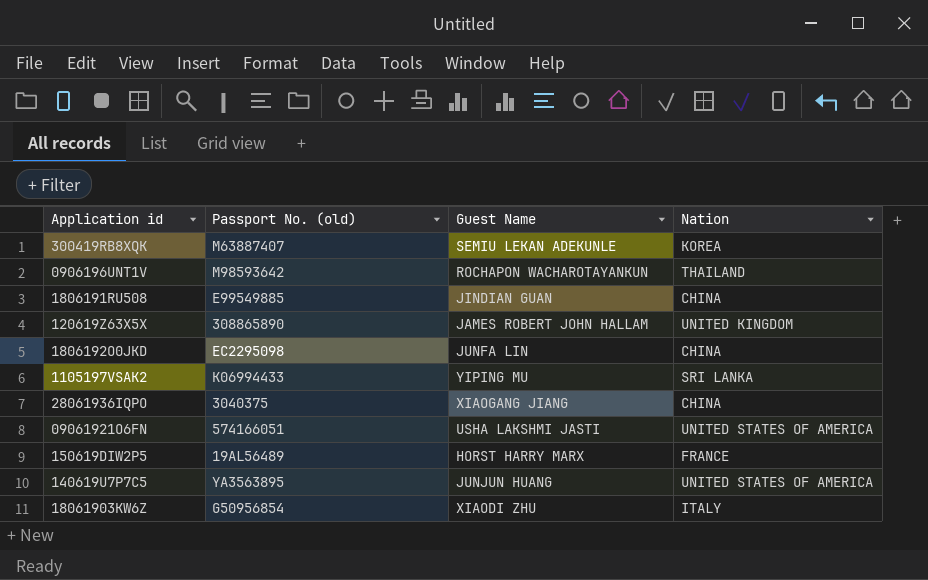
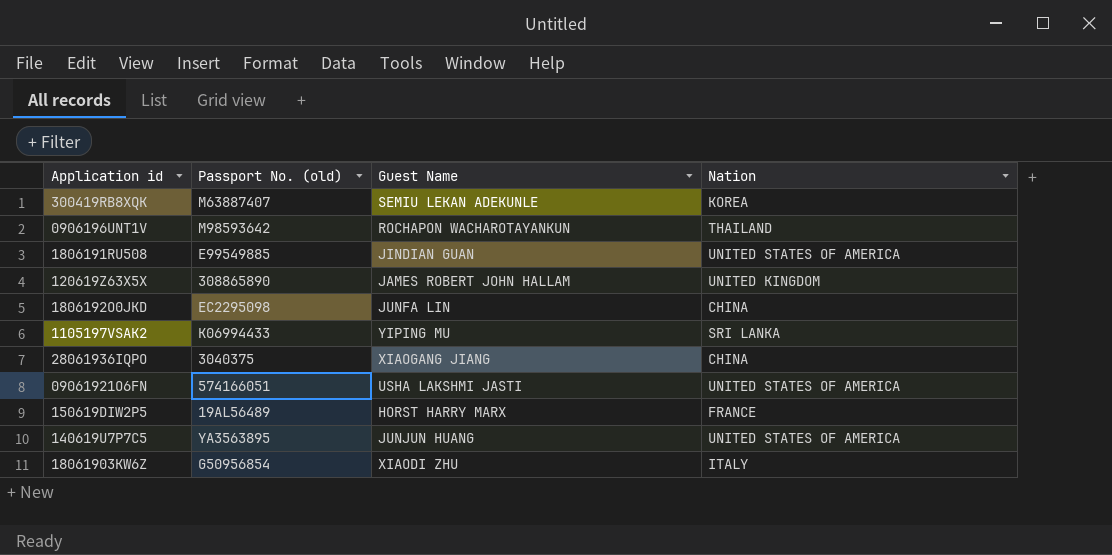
1806191RU508 | Nation: CHINA -> UNITED STATES OF AMERICA

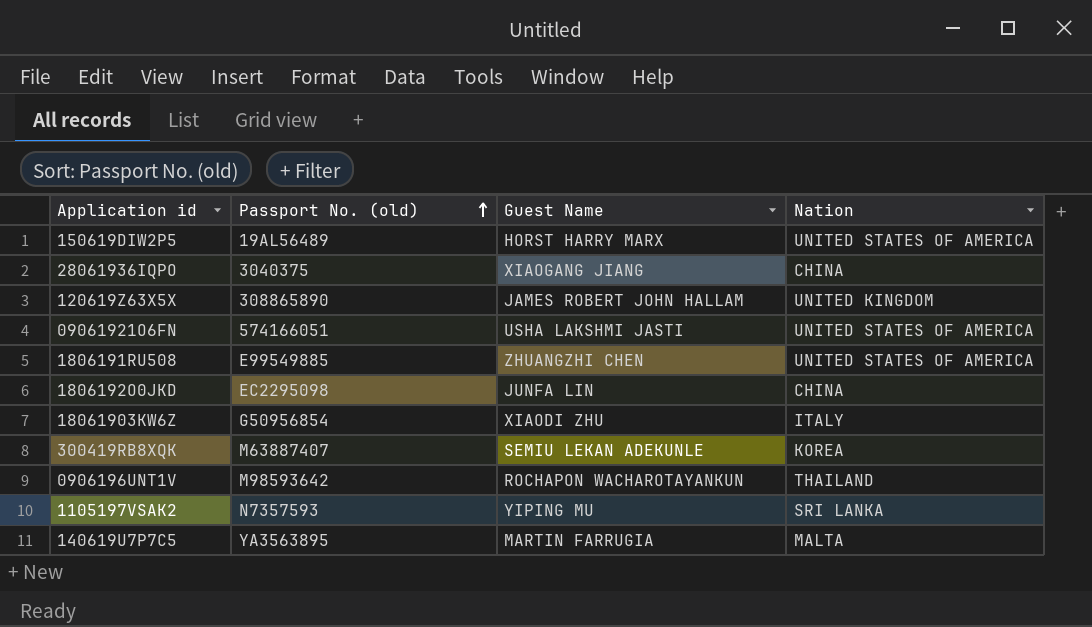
row order: none -> Passport No. (old) ascending
150619DIW2P5 | Nation: FRANCE -> UNITED STATES OF AMERICA
1806191RU508 | Guest Name: JINDIAN GUAN -> ZHUANGZHI CHEN
1105197VSAK2 | Passport No. (old): K06994433 -> N7357593
140619U7P7C5 | Guest Name: JUNJUN HUANG -> MARTIN FARRUGIA
140619U7P7C5 | Nation: UNITED STATES OF AMERICA -> MALTA

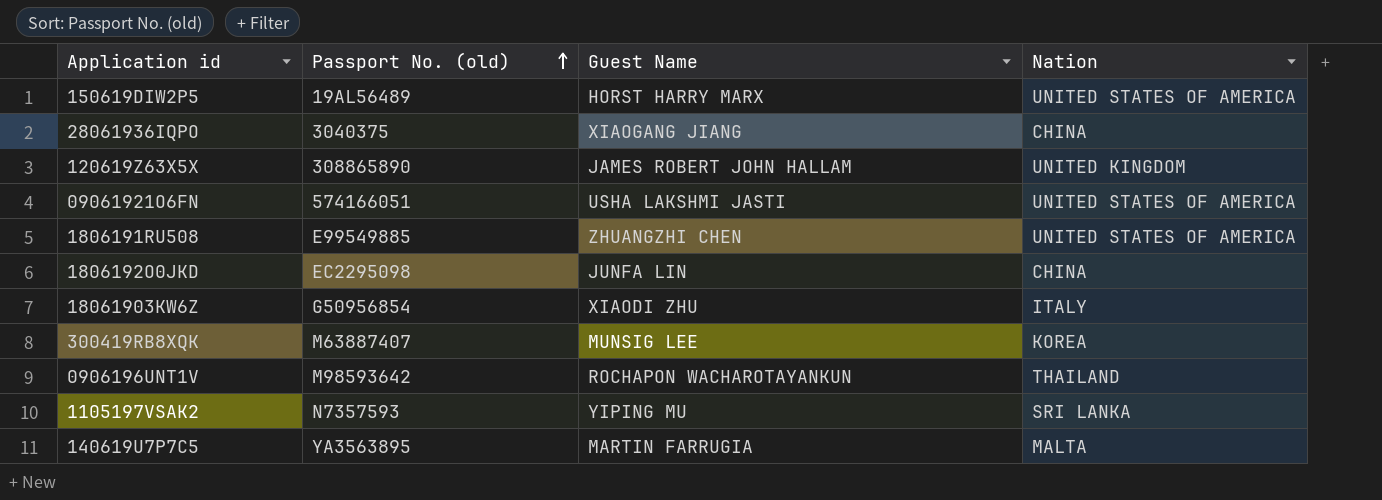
300419RB8XQK | Guest Name: SEMIU LEKAN ADEKUNLE -> MUNSIG LEE

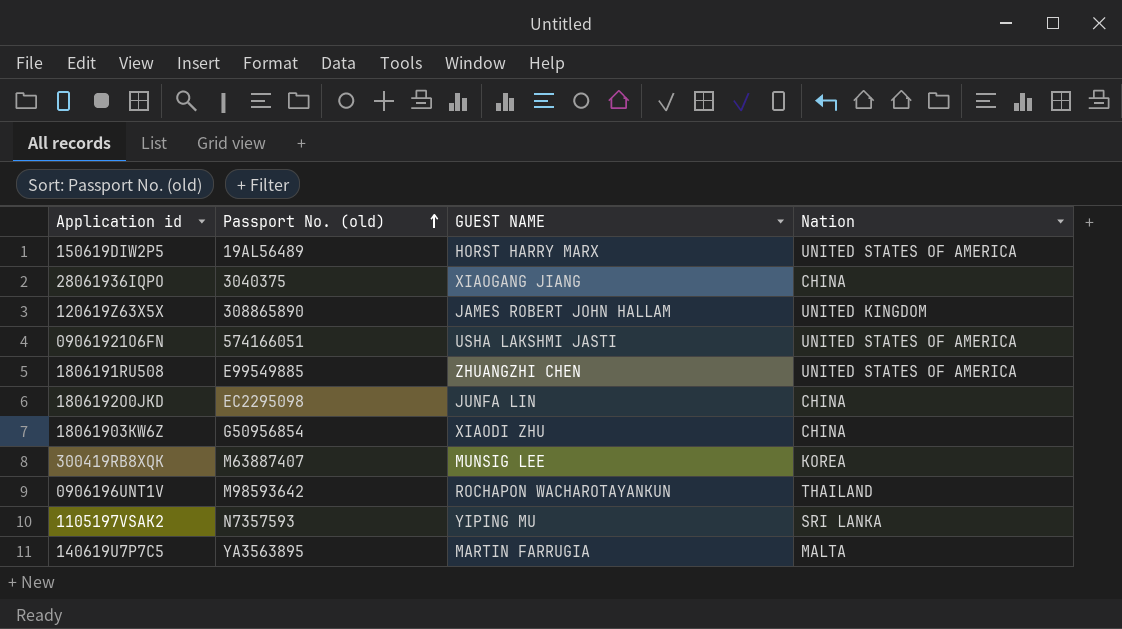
column name: Guest Name -> GUEST NAME
18061903KW6Z | Nation: ITALY -> CHINA

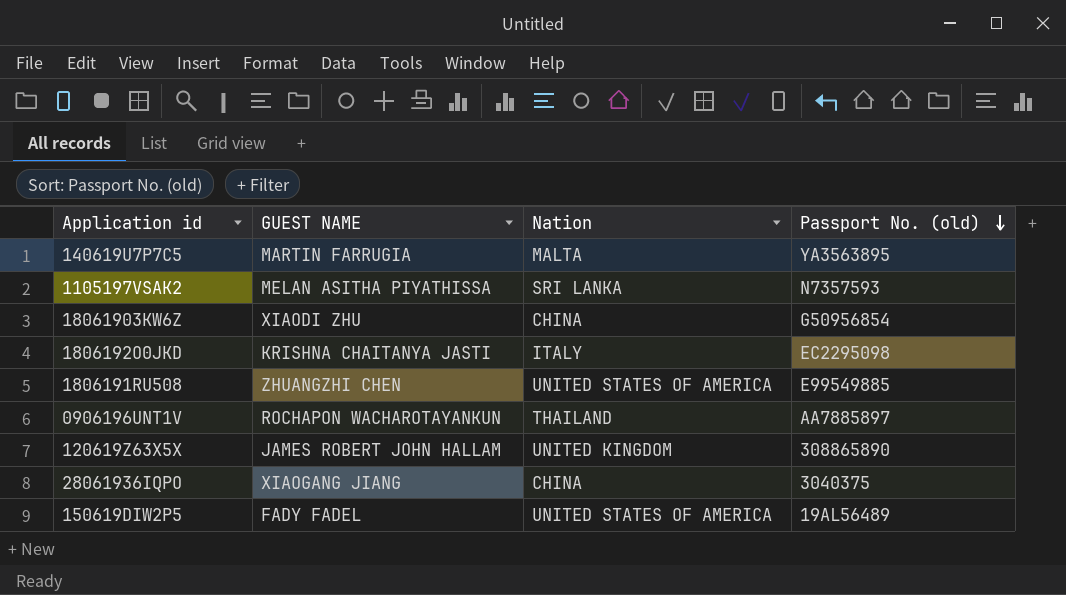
row order: Passport No. (old) ascending -> Passport No. (old) descending
column Passport No. (old) | position: 2 -> 4
row 09061921O6FN: 574166051 | USHA LAKSHMI JASTI | UNITED STATES OF AMERICA -> none
row 300419RB8XQK: M63887407 | MUNSIG LEE | KOREA -> none
1105197VSAK2 | GUEST NAME: YIPING MU -> MELAN ASITHA PIYATHISSA
1806192O0JKD | GUEST NAME: JUNFA LIN -> KRISHNA CHAITANYA JASTI
1806192O0JKD | Nation: CHINA -> ITALY
0906196UNT1V | Passport No. (old): M98593642 -> AA7885897
150619DIW2P5 | GUEST NAME: HORST HARRY MARX -> FADY FADEL

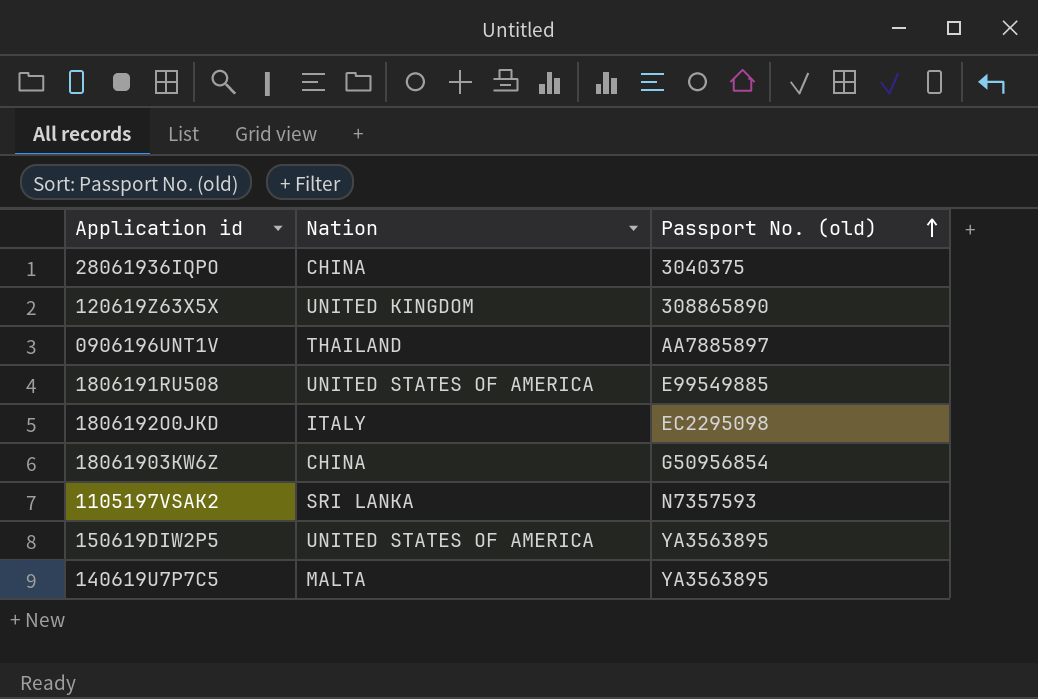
row order: Passport No. (old) descending -> Passport No. (old) ascending
column GUEST NAME | position: 2 -> none
150619DIW2P5 | Passport No. (old): 19AL56489 -> YA3563895

